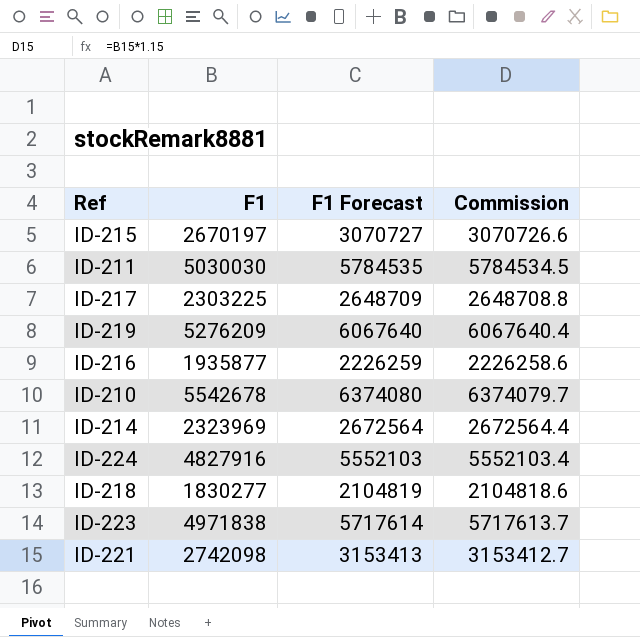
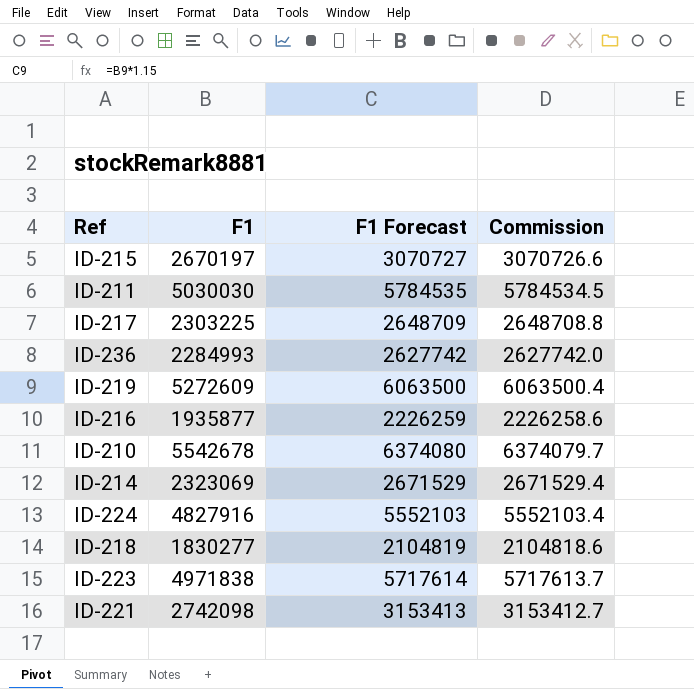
row ID-236: none -> 2284993 | 2627742 | 2627742.0
ID-219 | F1: 5276209 -> 5272609
ID-219 | F1 Forecast: 6067640 -> 6063500
ID-219 | Commission: 6067640.4 -> 6063500.4
ID-214 | F1: 2323969 -> 2323069
ID-214 | F1 Forecast: 2672564 -> 2671529
ID-214 | Commission: 2672564.4 -> 2671529.4

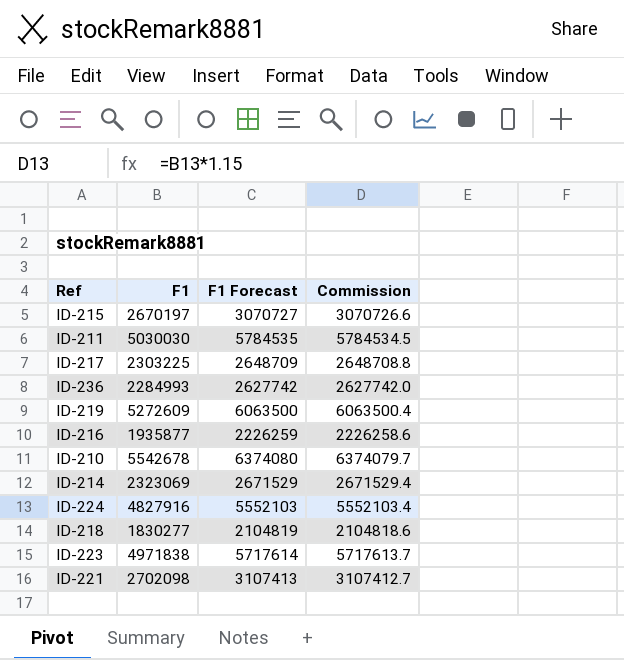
ID-221 | F1: 2742098 -> 2702098
ID-221 | F1 Forecast: 3153413 -> 3107413
ID-221 | Commission: 3153412.7 -> 3107412.7

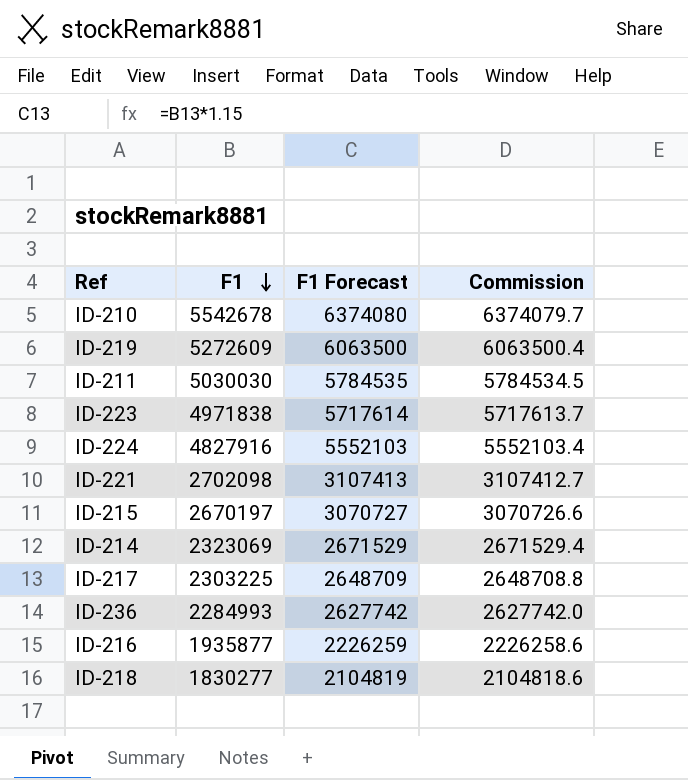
row order: none -> F1 descending

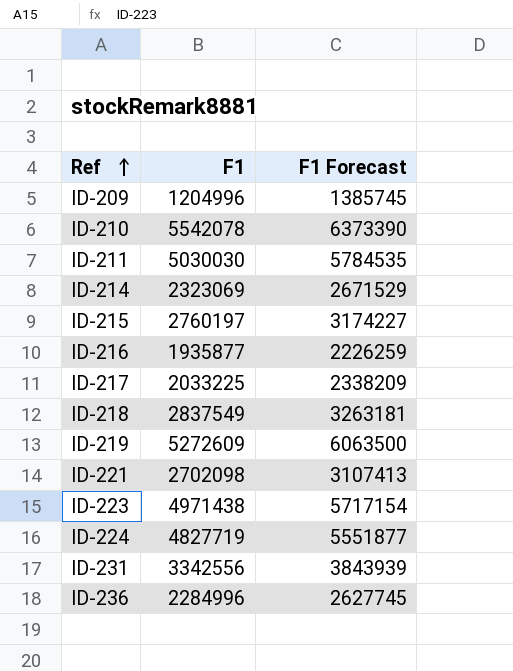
row order: F1 descending -> Ref ascending
column Commission | formula: [F1] * 1.15 -> none
row ID-209: none -> 1204996 | 1385745
ID-210 | F1: 5542678 -> 5542078
ID-210 | F1 Forecast: 6374080 -> 6373390
ID-215 | F1: 2670197 -> 2760197
ID-215 | F1 Forecast: 3070727 -> 3174227
ID-217 | F1: 2303225 -> 2033225
ID-217 | F1 Forecast: 2648709 -> 2338209
ID-218 | F1: 1830277 -> 2837549
ID-218 | F1 Forecast: 2104819 -> 3263181
ID-223 | F1: 4971838 -> 4971438
ID-223 | F1 Forecast: 5717614 -> 5717154
ID-224 | F1: 4827916 -> 4827719
ID-224 | F1 Forecast: 5552103 -> 5551877
row ID-231: none -> 3342556 | 3843939
ID-236 | F1: 2284993 -> 2284996
ID-236 | F1 Forecast: 2627742 -> 2627745

